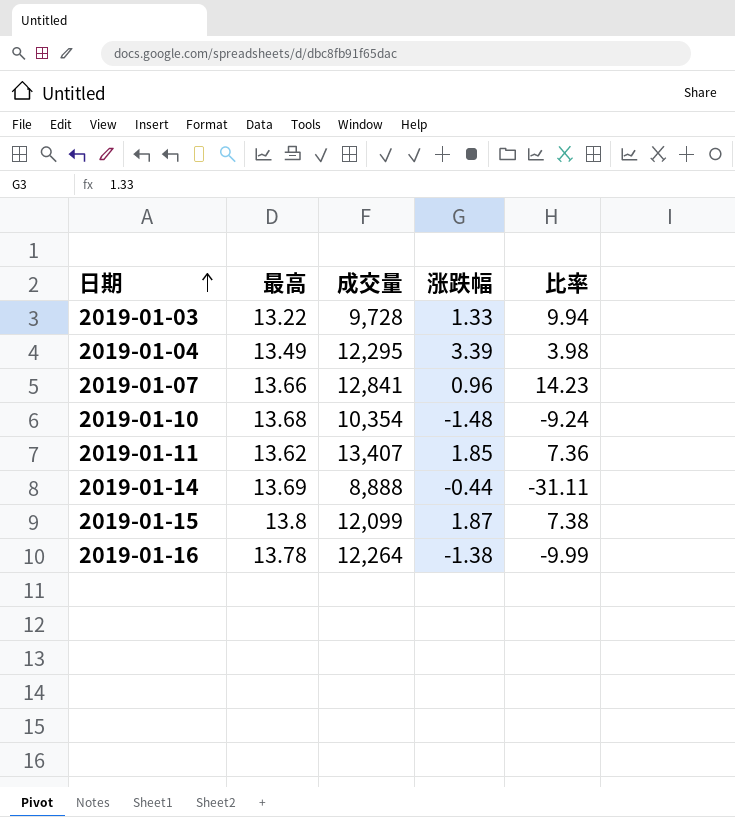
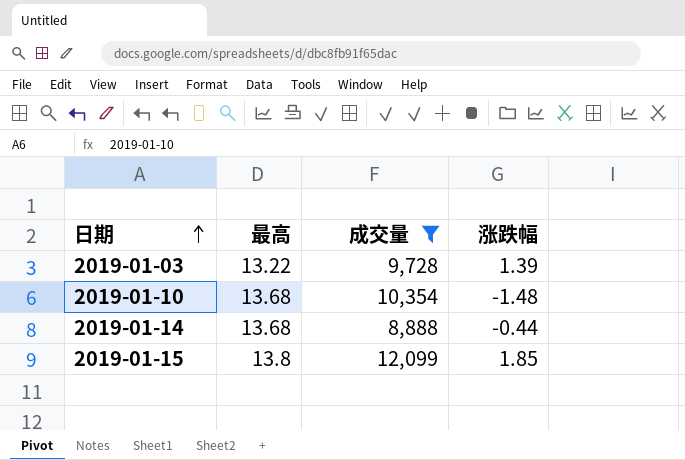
filter: none -> 成交量 <= 12,099
column 比率 | formula: [最高] / [涨跌幅] -> none
2019-01-03 | 涨跌幅: 1.33 -> 1.39
2019-01-14 | 最高: 13.69 -> 13.68
2019-01-15 | 涨跌幅: 1.87 -> 1.85

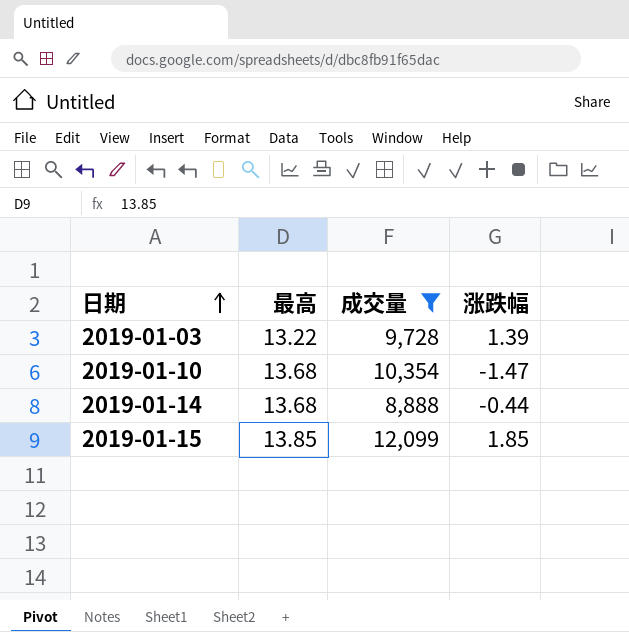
2019-01-10 | 涨跌幅: -1.48 -> -1.47
2019-01-15 | 最高: 13.8 -> 13.85

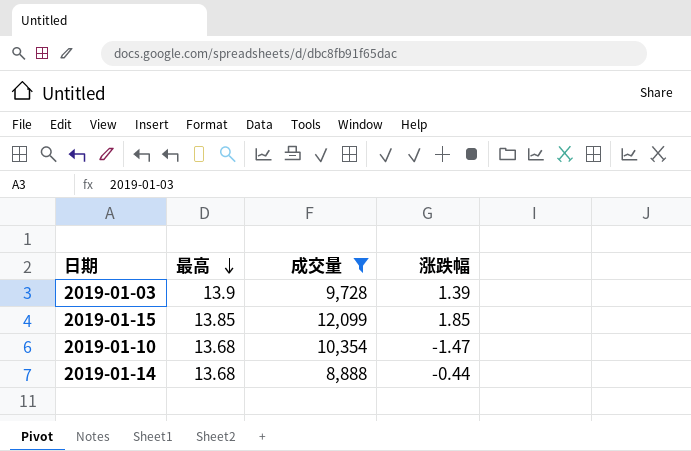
row order: 日期 ascending -> 最高 descending
2019-01-03 | 最高: 13.22 -> 13.9

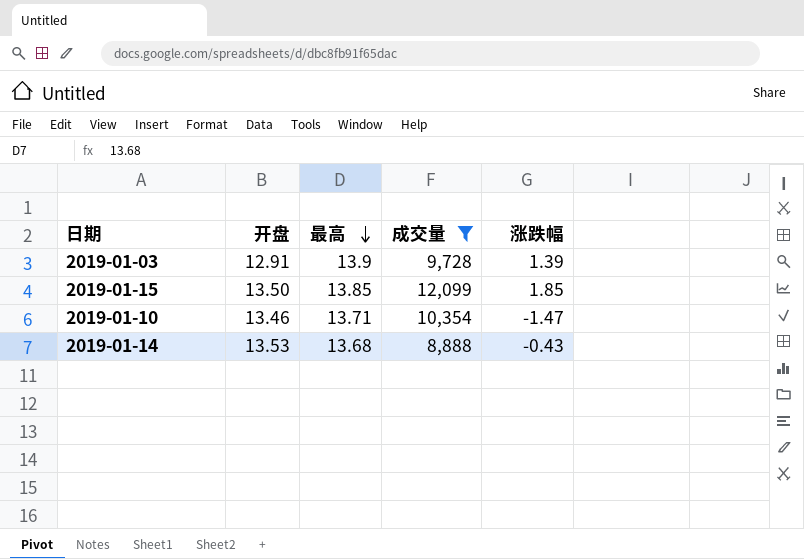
column 开盘 | position: none -> 2
2019-01-10 | 最高: 13.68 -> 13.71
2019-01-14 | 涨跌幅: -0.44 -> -0.43

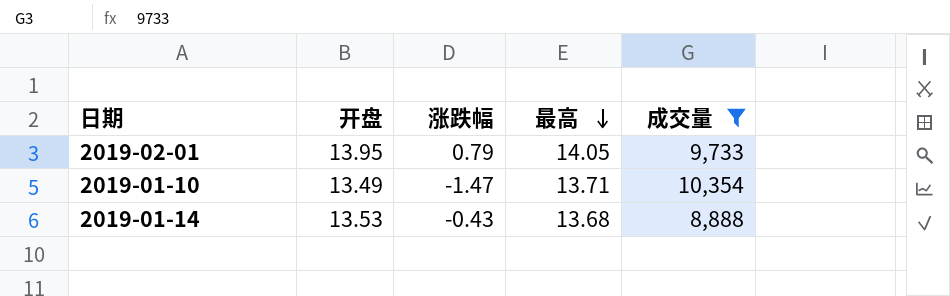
column 涨跌幅 | position: 5 -> 3
row 2019-01-03: 12.91 | 13.9 | 9,728 | 1.39 -> none
row 2019-01-15: 13.50 | 13.85 | 12,099 | 1.85 -> none
row 2019-02-01: none -> 13.95 | 0.79 | 14.05 | 9,733
2019-01-10 | 开盘: 13.46 -> 13.49

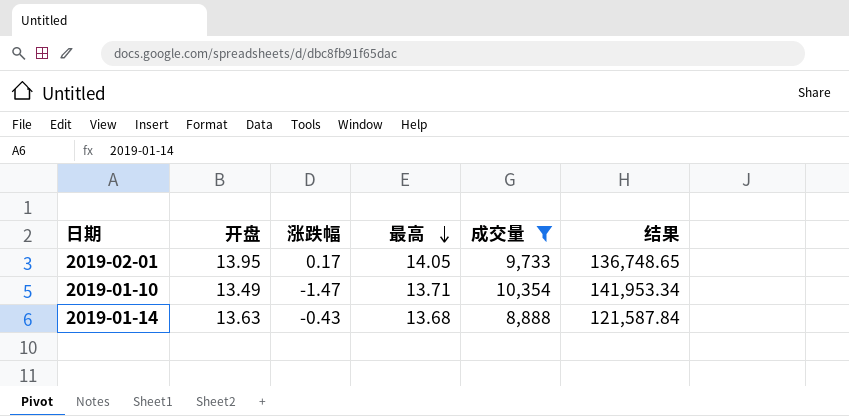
column 结果 | formula: none -> [最高] * [成交量]
2019-02-01 | 涨跌幅: 0.79 -> 0.17
2019-01-14 | 开盘: 13.53 -> 13.63

